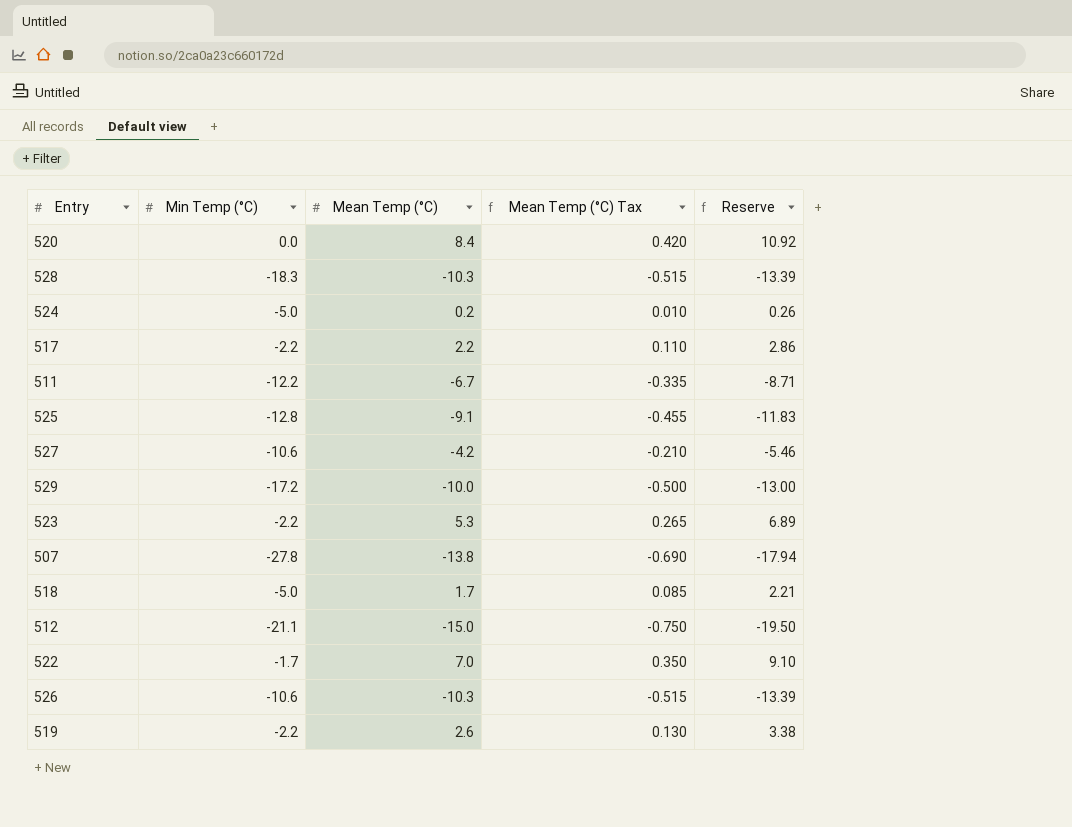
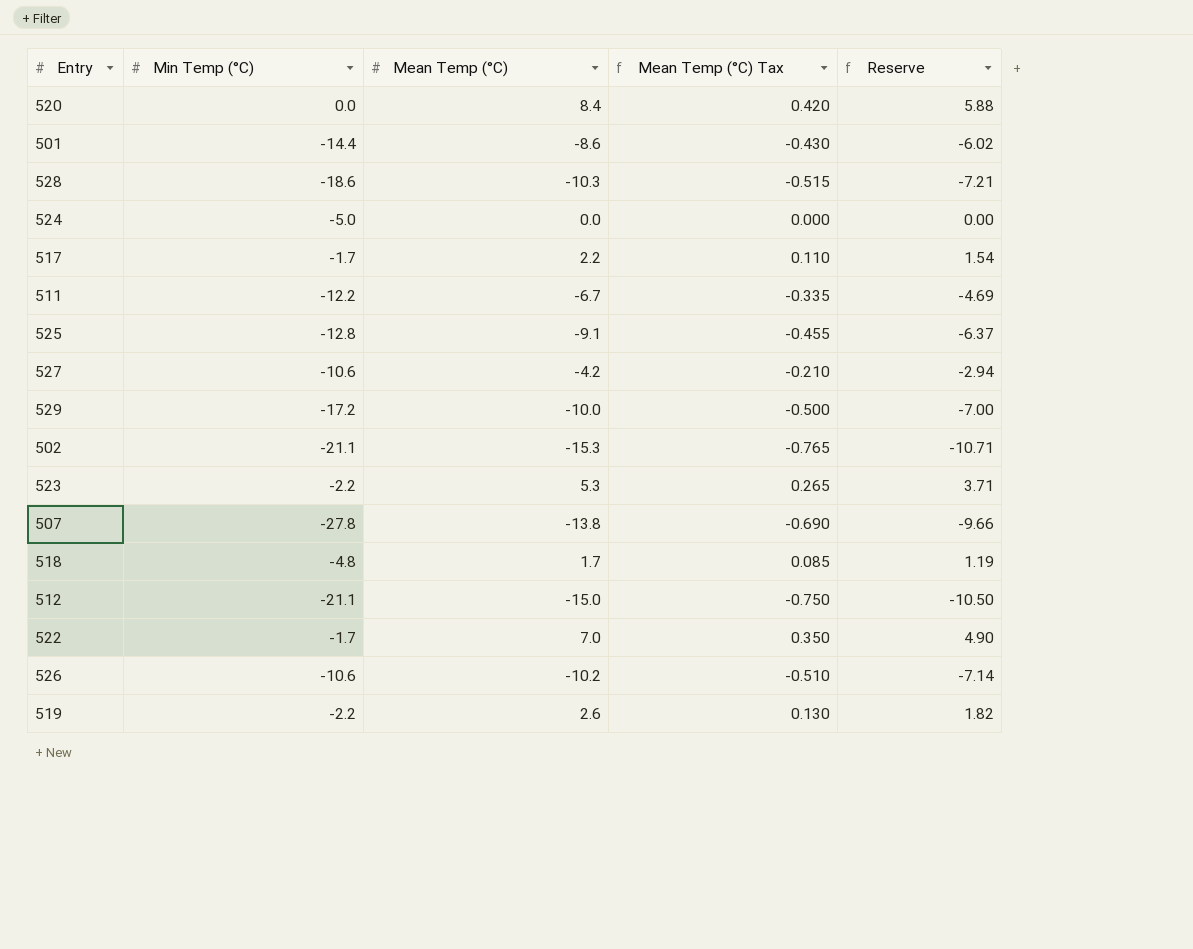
column Reserve | formula: [Mean Temp (°C)] * 1.3 -> [Mean Temp (°C)] * 0.7
row 501: none -> -14.4 | -8.6 | -0.430 | -6.02
528 | Min Temp (°C): -18.3 -> -18.6
524 | Mean Temp (°C): 0.2 -> 0.0
524 | Mean Temp (°C) Tax: 0.010 -> 0.000
517 | Min Temp (°C): -2.2 -> -1.7
row 502: none -> -21.1 | -15.3 | -0.765 | -10.71
518 | Min Temp (°C): -5.0 -> -4.8
526 | Mean Temp (°C): -10.3 -> -10.2
526 | Mean Temp (°C) Tax: -0.515 -> -0.510

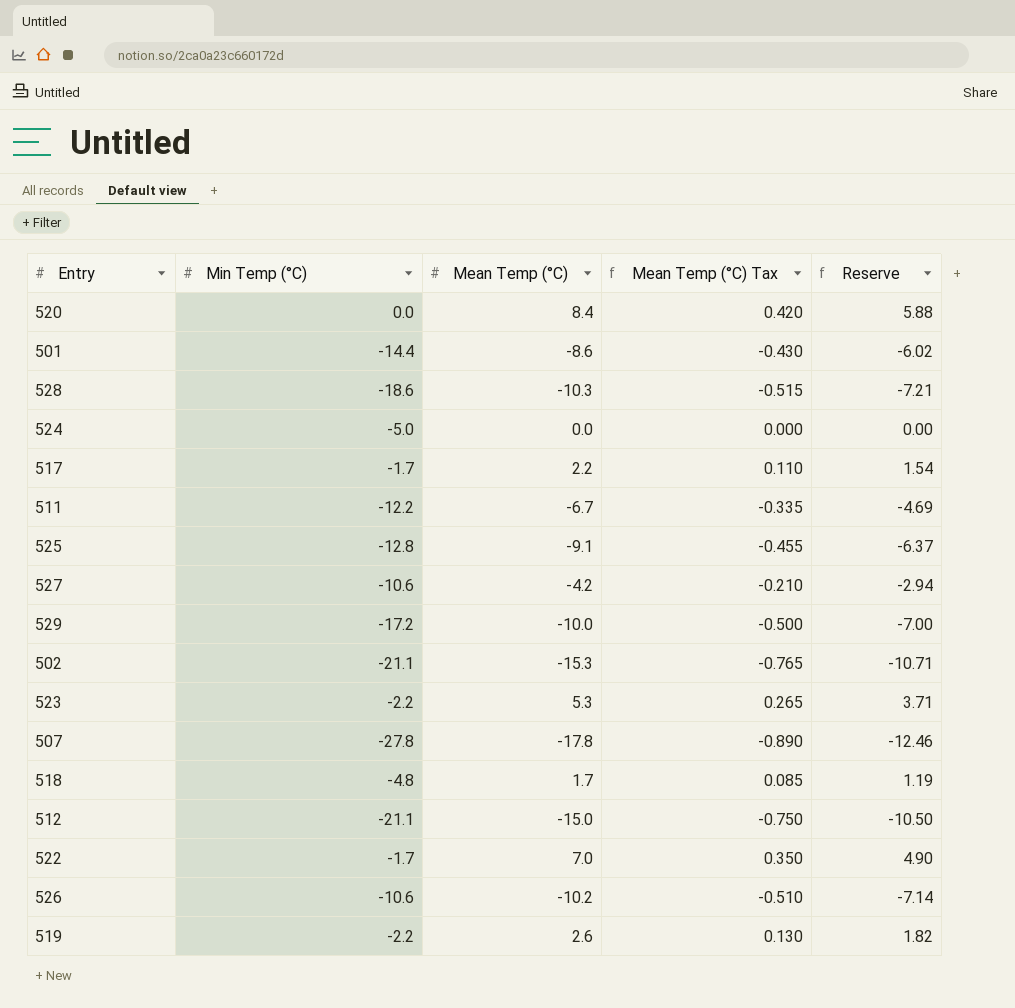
507 | Mean Temp (°C): -13.8 -> -17.8
507 | Mean Temp (°C) Tax: -0.690 -> -0.890
507 | Reserve: -9.66 -> -12.46

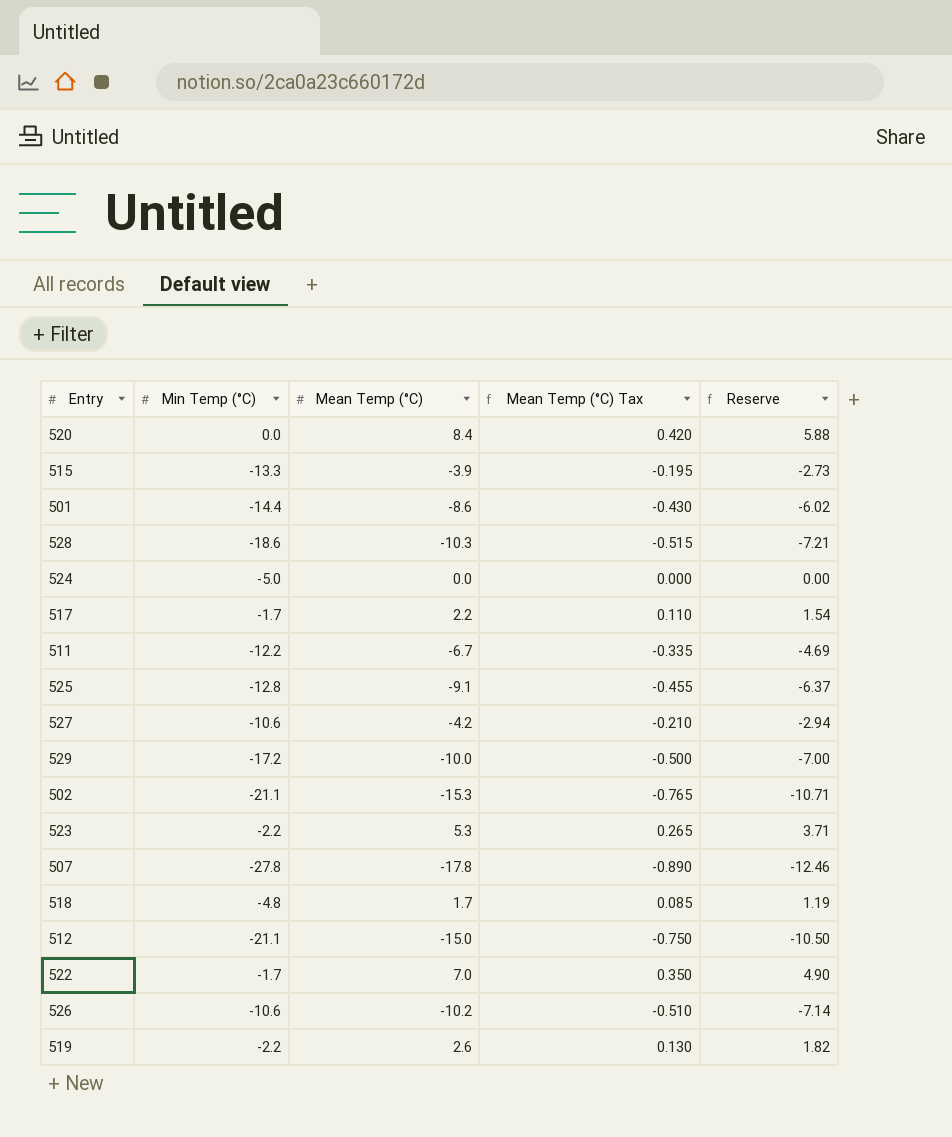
row 515: none -> -13.3 | -3.9 | -0.195 | -2.73

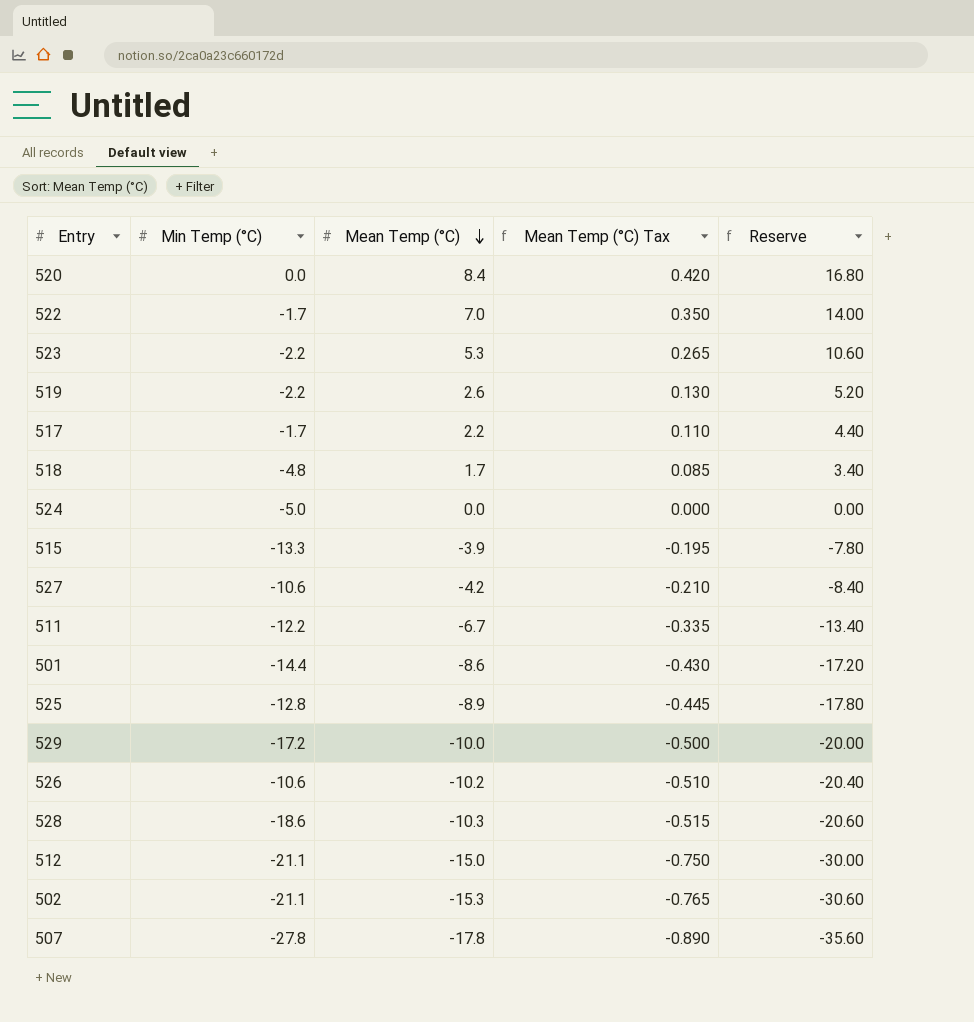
row order: none -> Mean Temp (°C) descending
column Reserve | formula: [Mean Temp (°C)] * 0.7 -> [Mean Temp (°C)] * 2
525 | Mean Temp (°C): -9.1 -> -8.9
525 | Mean Temp (°C) Tax: -0.455 -> -0.445

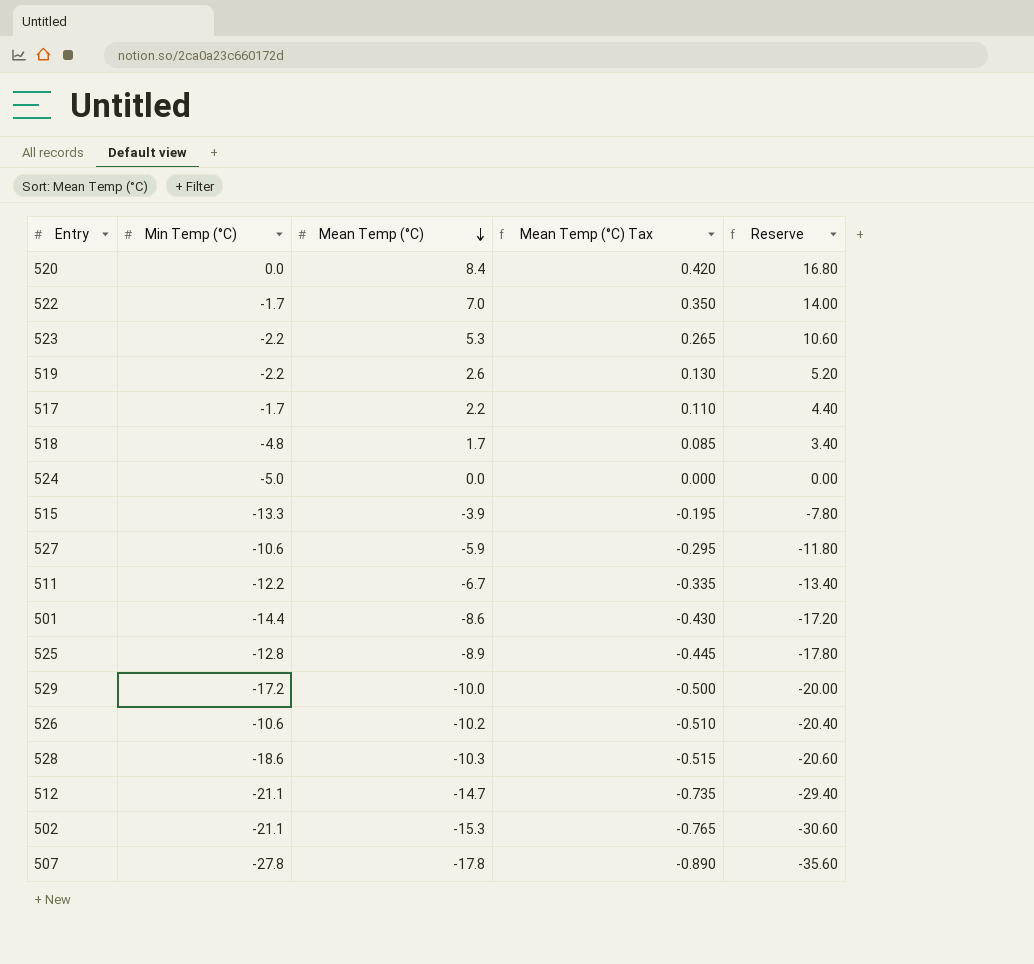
527 | Mean Temp (°C): -4.2 -> -5.9
527 | Mean Temp (°C) Tax: -0.210 -> -0.295
527 | Reserve: -8.40 -> -11.80
512 | Mean Temp (°C): -15.0 -> -14.7
512 | Mean Temp (°C) Tax: -0.750 -> -0.735
512 | Reserve: -30.00 -> -29.40

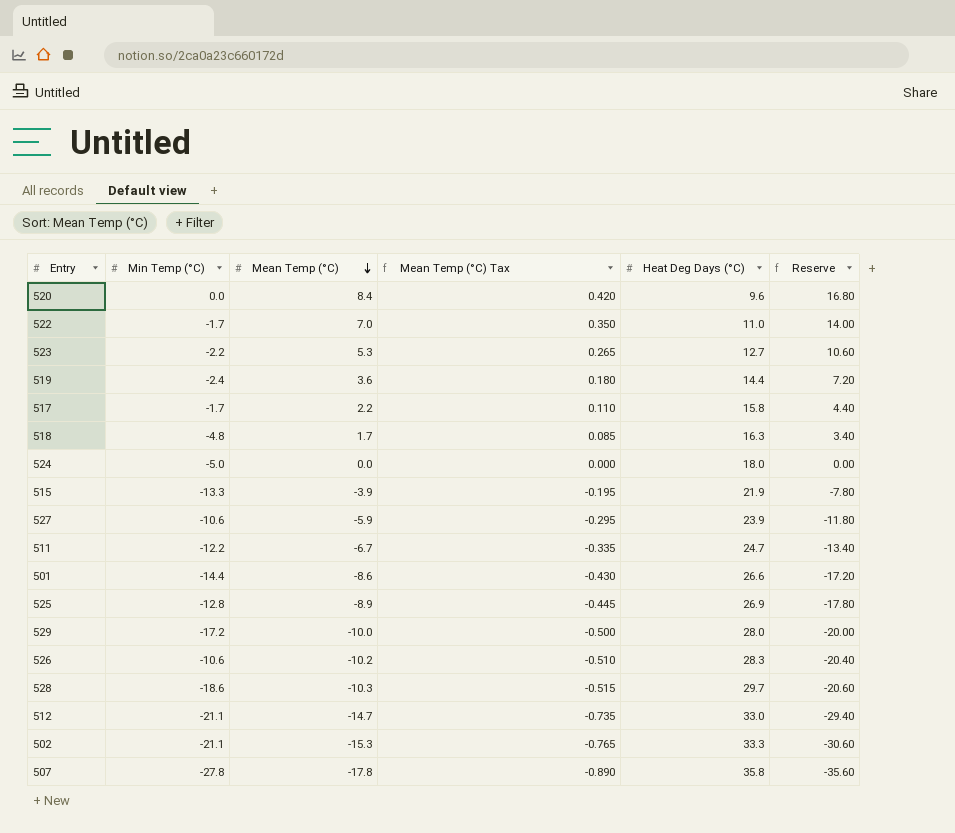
column Heat Deg Days (°C) | position: none -> 5
519 | Min Temp (°C): -2.2 -> -2.4
519 | Mean Temp (°C): 2.6 -> 3.6
519 | Mean Temp (°C) Tax: 0.130 -> 0.180
519 | Reserve: 5.20 -> 7.20

